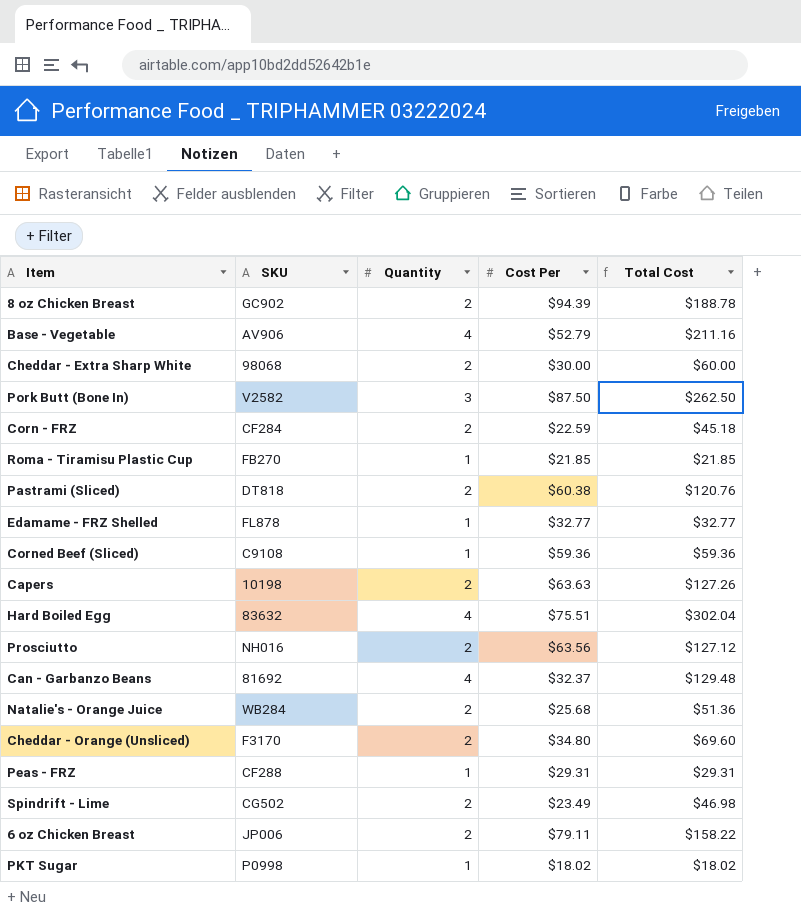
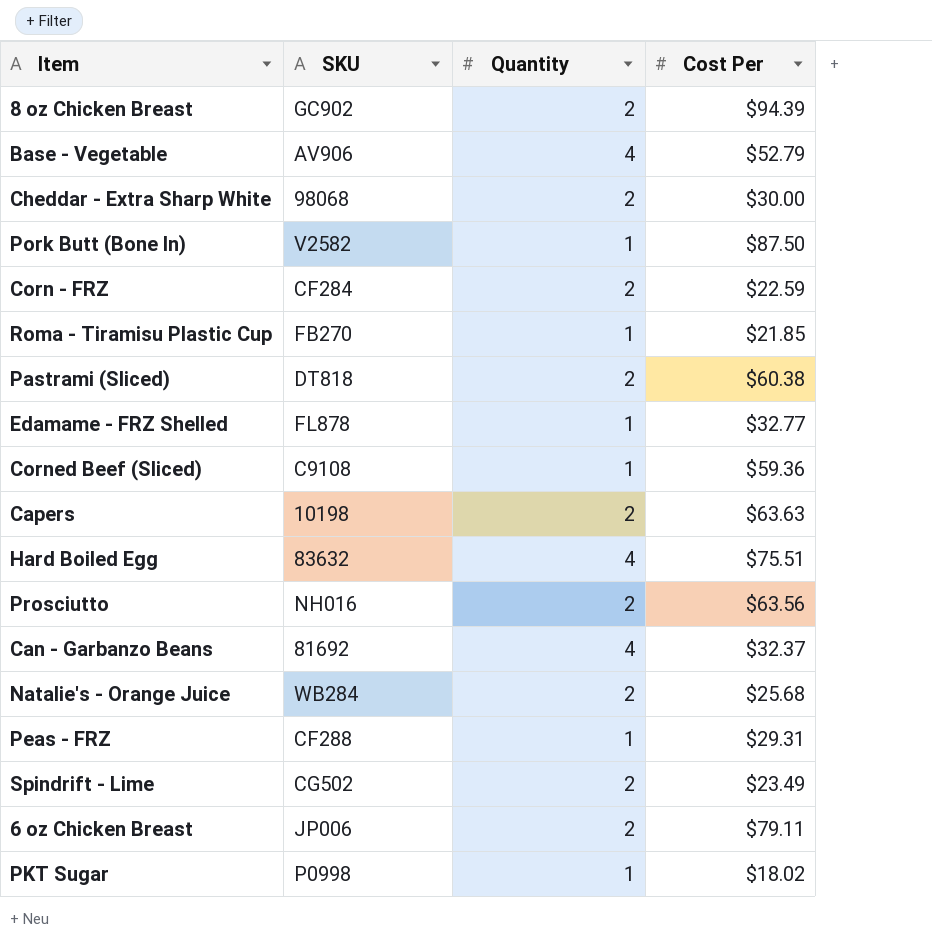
column Total Cost | formula: [Quantity] * [Cost Per] -> none
row Cheddar - Orange (Unsliced): F3170 | 2 | $34.80 | $69.60 -> none
Pork Butt (Bone In) | Quantity: 3 -> 1

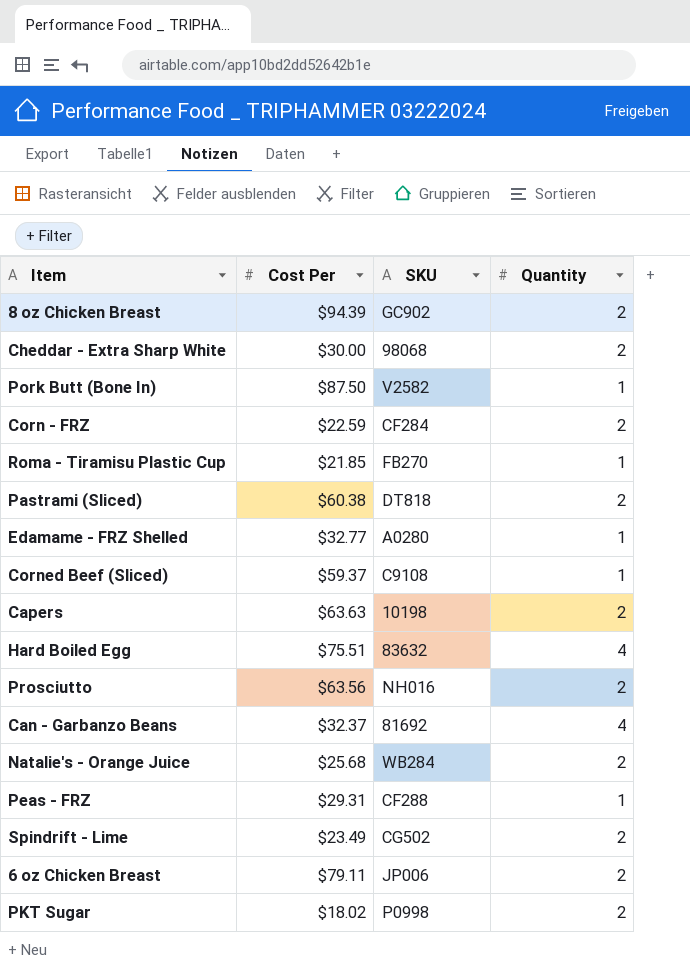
column Cost Per | position: 4 -> 2
row Base - Vegetable: AV906 | 4 | $52.79 -> none
Edamame - FRZ Shelled | SKU: FL878 -> A0280
Corned Beef (Sliced) | Cost Per: $59.36 -> $59.37
PKT Sugar | Quantity: 1 -> 2

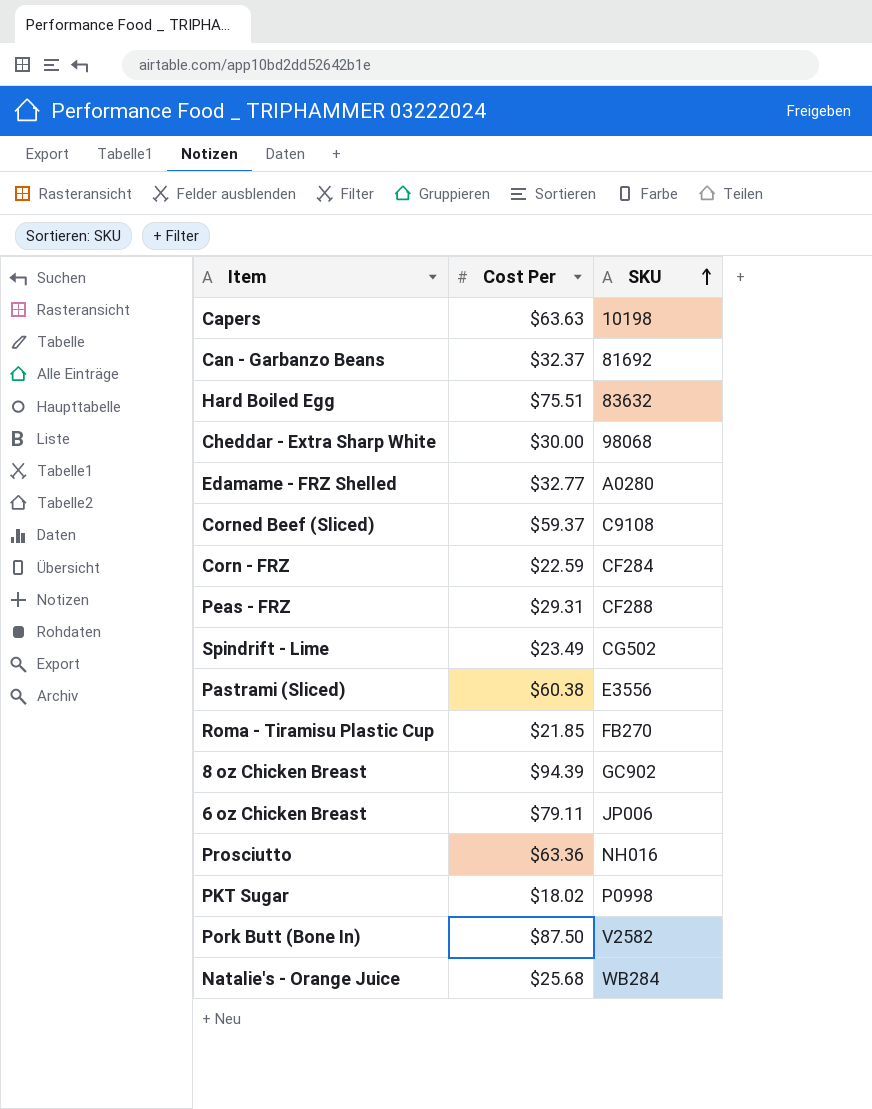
row order: none -> SKU ascending
column Quantity | position: 4 -> none
Pastrami (Sliced) | SKU: DT818 -> E3556
Prosciutto | Cost Per: $63.56 -> $63.36

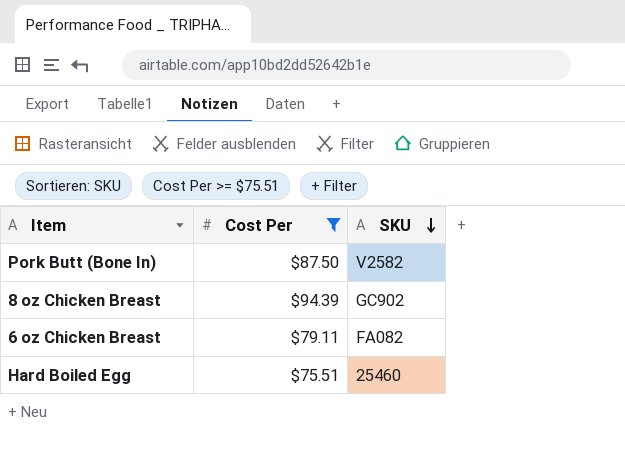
filter: none -> Cost Per >= $75.51
row order: SKU ascending -> SKU descending
6 oz Chicken Breast | SKU: JP006 -> FA082
Hard Boiled Egg | SKU: 83632 -> 25460

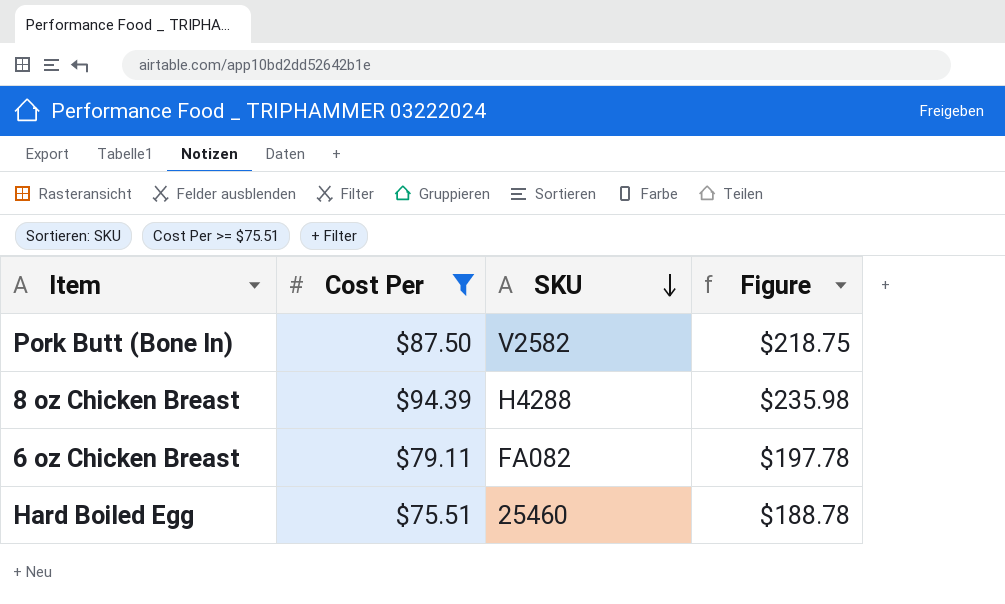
column Figure | formula: none -> [Cost Per] * 2.5
8 oz Chicken Breast | SKU: GC902 -> H4288

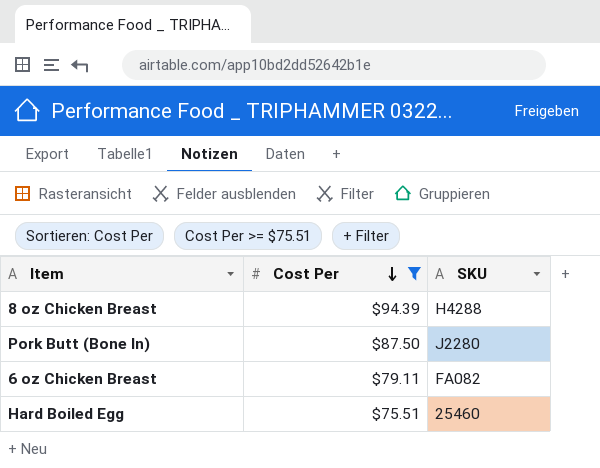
row order: SKU descending -> Cost Per descending
column Figure | formula: [Cost Per] * 2.5 -> none
Pork Butt (Bone In) | SKU: V2582 -> J2280

